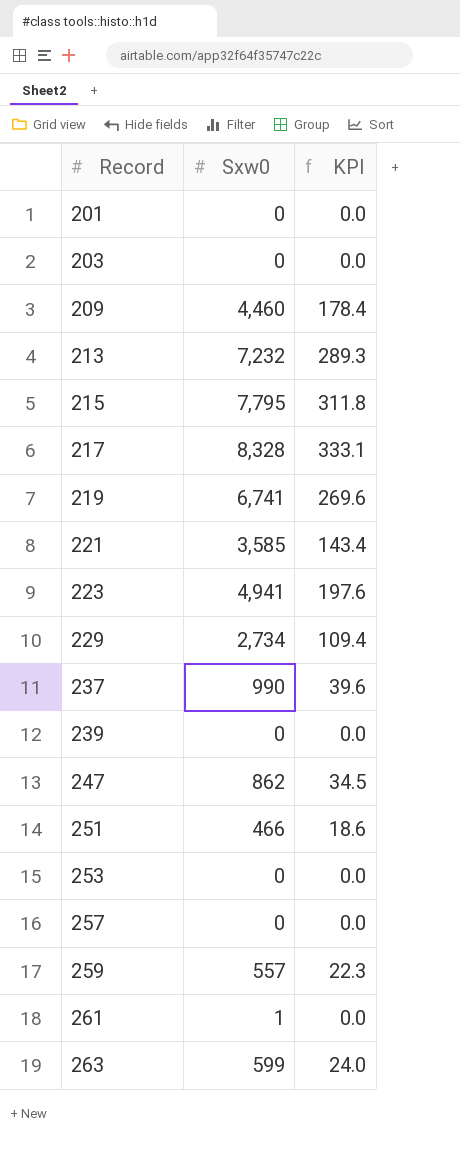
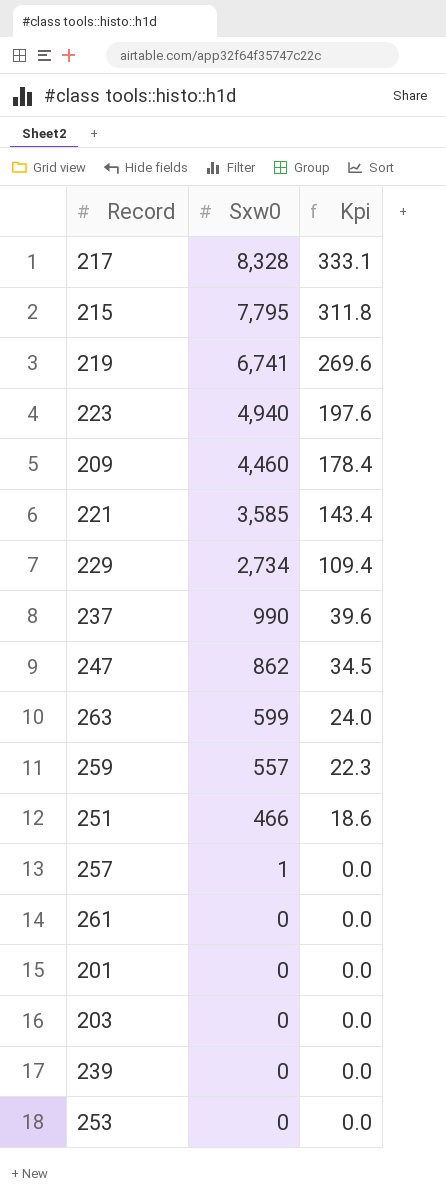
row order: Record ascending -> Sxw0 descending
column name: KPI -> Kpi
row 213: 7,232 | 289.3 -> none
223 | Sxw0: 4,941 -> 4,940
257 | Sxw0: 0 -> 1
261 | Sxw0: 1 -> 0

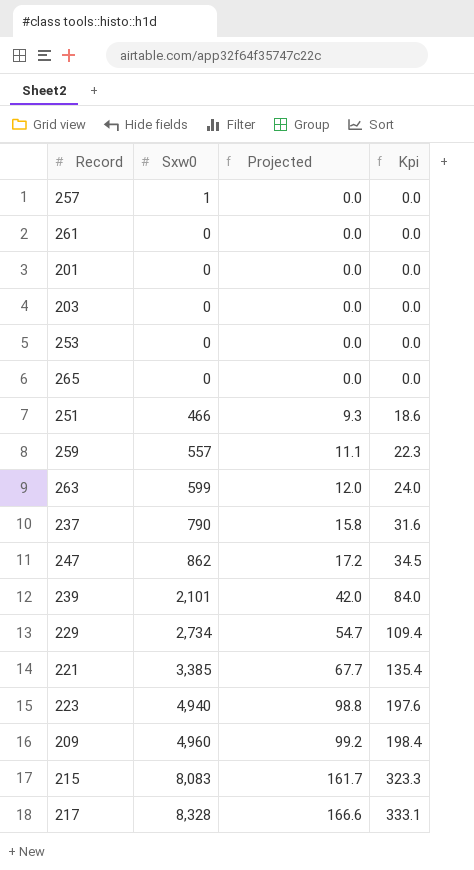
row order: Sxw0 descending -> Projected ascending
column Projected | formula: none -> [Sxw0] * 0.02
row 219: 6,741 | 269.6 -> none
row 265: none -> 0 | 0.0 | 0.0
237 | Sxw0: 990 -> 790
237 | Kpi: 39.6 -> 31.6
239 | Sxw0: 0 -> 2,101
239 | Kpi: 0.0 -> 84.0
221 | Sxw0: 3,585 -> 3,385
221 | Kpi: 143.4 -> 135.4
209 | Sxw0: 4,460 -> 4,960
209 | Kpi: 178.4 -> 198.4
215 | Sxw0: 7,795 -> 8,083
215 | Kpi: 311.8 -> 323.3

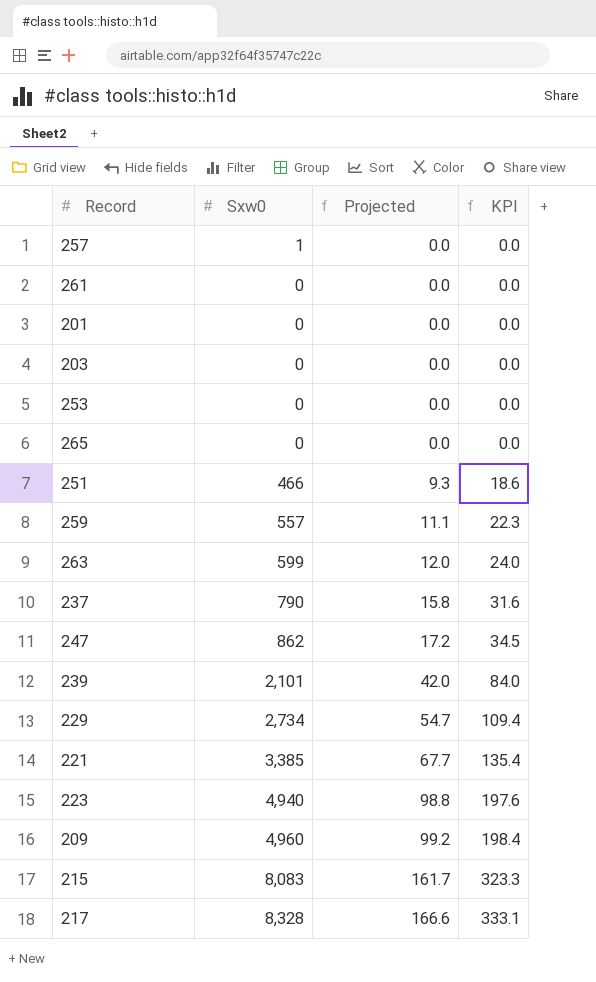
column name: Kpi -> KPI

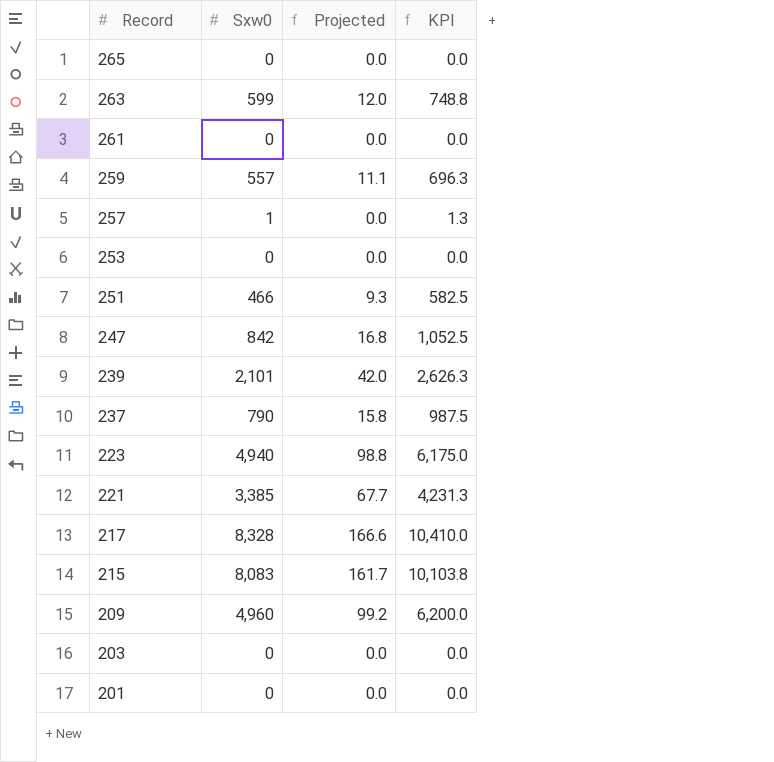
row order: Projected ascending -> Record descending
column KPI | formula: [Sxw0] * 0.04 -> [Sxw0] * 1.25
row 229: 2,734 | 54.7 | 109.4 -> none
247 | Sxw0: 862 -> 842
247 | Projected: 17.2 -> 16.8

